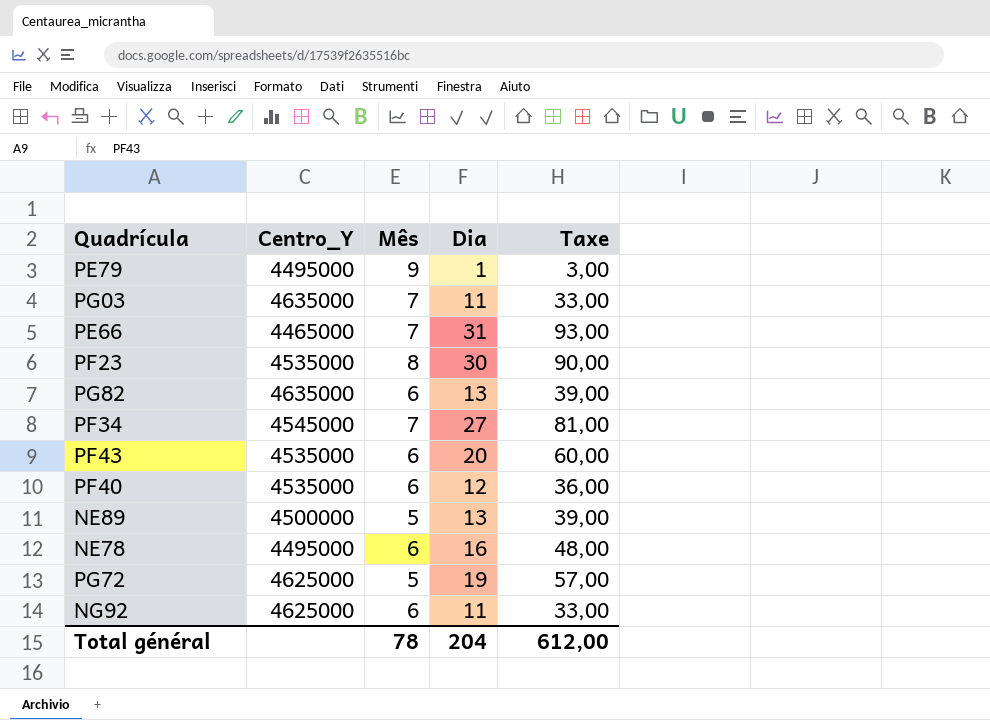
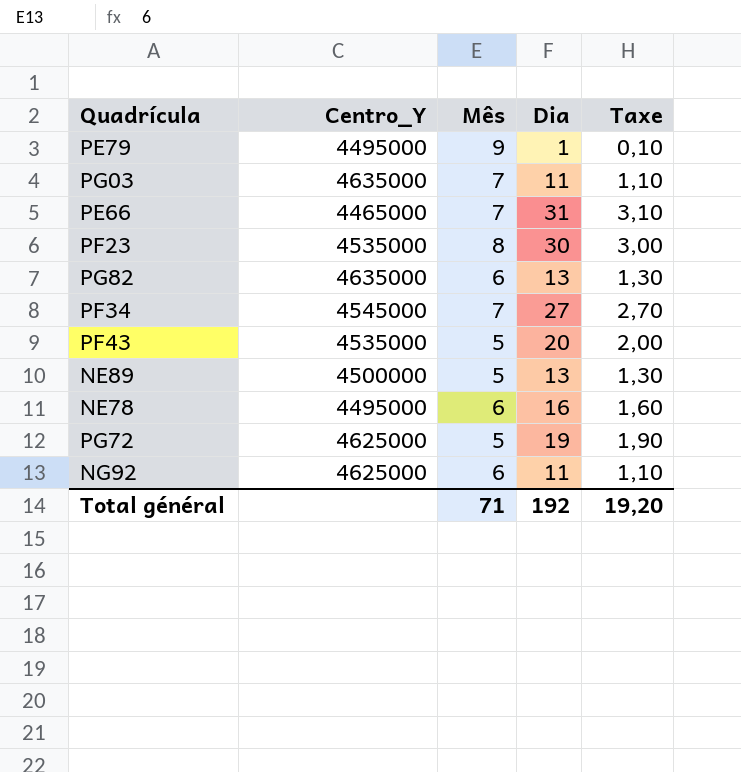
column Taxe | formula: [Dia] * 3 -> [Dia] * 0,1
row PF40: 4535000 | 6 | 12 | 36,00 -> none
PF43 | Mês: 6 -> 5
Total général | Mês: 78 -> 71
Total général | Dia: 204 -> 192
Total général | Taxe: 612,00 -> 19,20

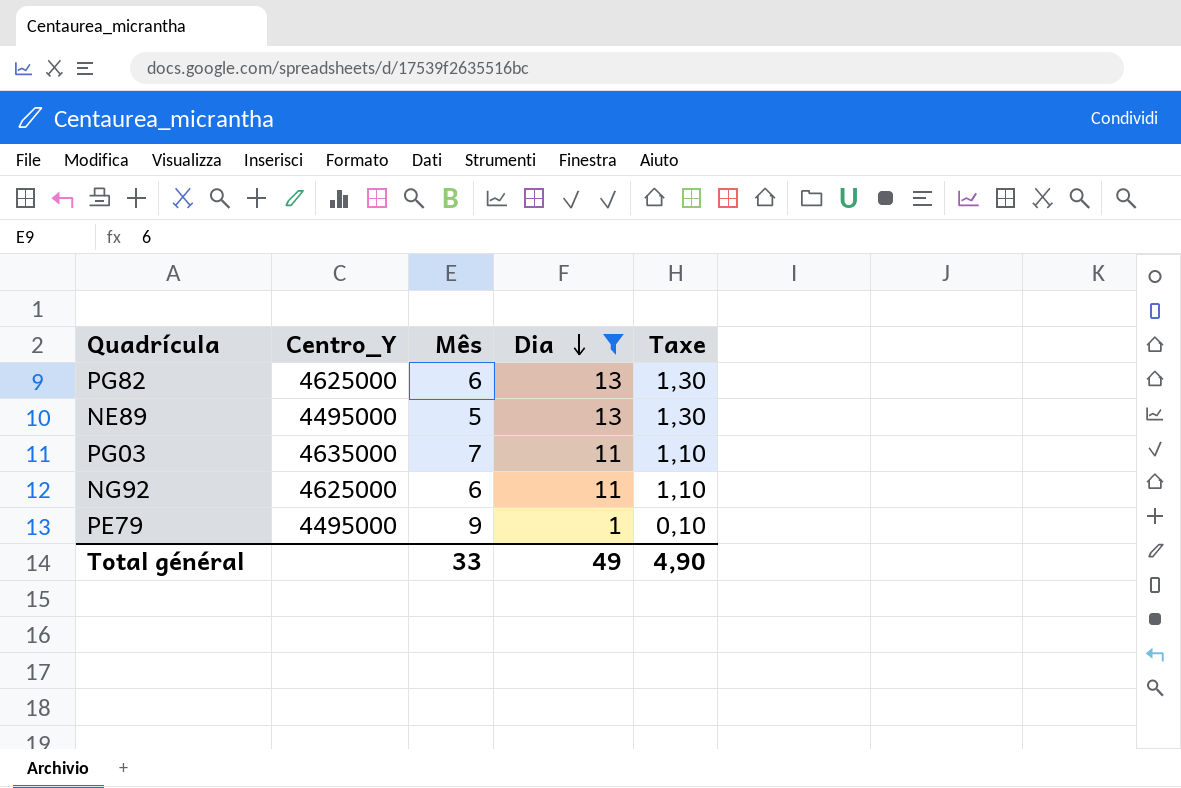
filter: none -> Dia <= 13
row order: none -> Dia descending
PG82 | Centro_Y: 4635000 -> 4625000
NE89 | Centro_Y: 4500000 -> 4495000
Total général | Mês: 71 -> 33
Total général | Dia: 192 -> 49
Total général | Taxe: 19,20 -> 4,90

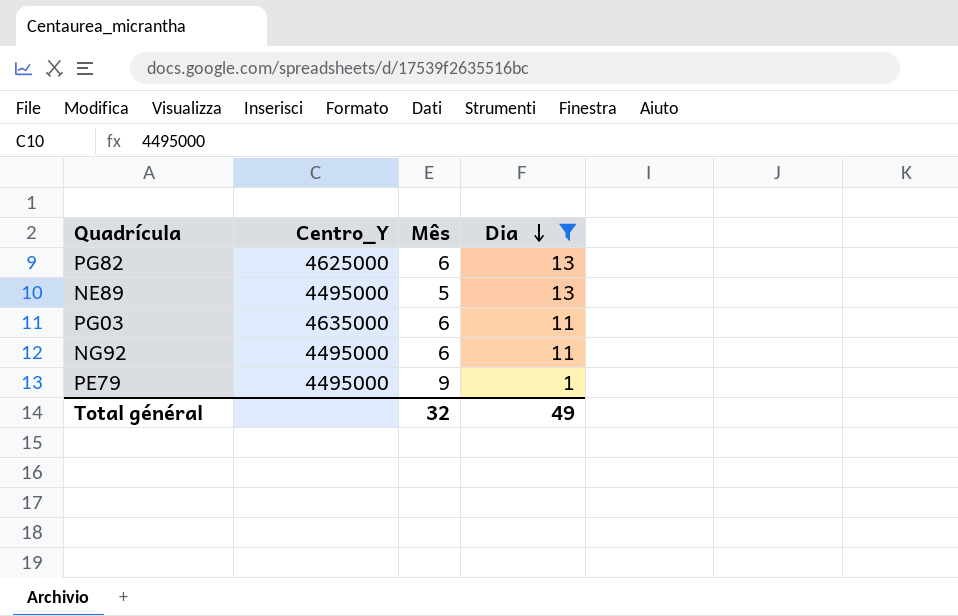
column Taxe | formula: [Dia] * 0,1 -> none
PG03 | Mês: 7 -> 6
NG92 | Centro_Y: 4625000 -> 4495000
Total général | Mês: 33 -> 32

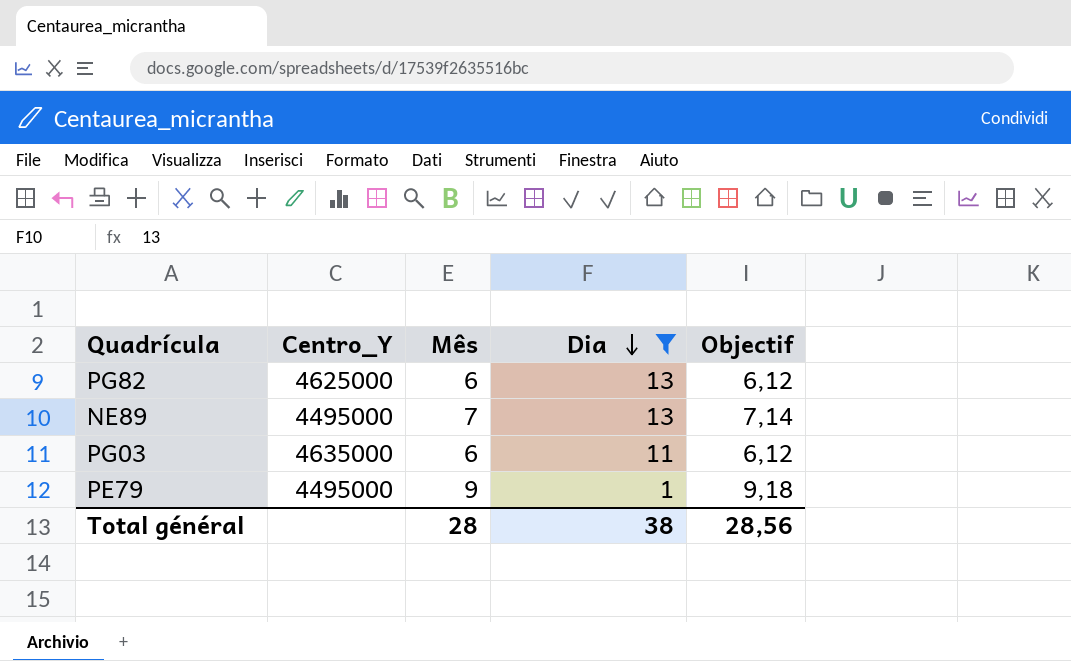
column Objectif | formula: none -> [Mês] * 1,02
row NG92: 4495000 | 6 | 11 -> none
NE89 | Mês: 5 -> 7
Total général | Mês: 32 -> 28
Total général | Dia: 49 -> 38

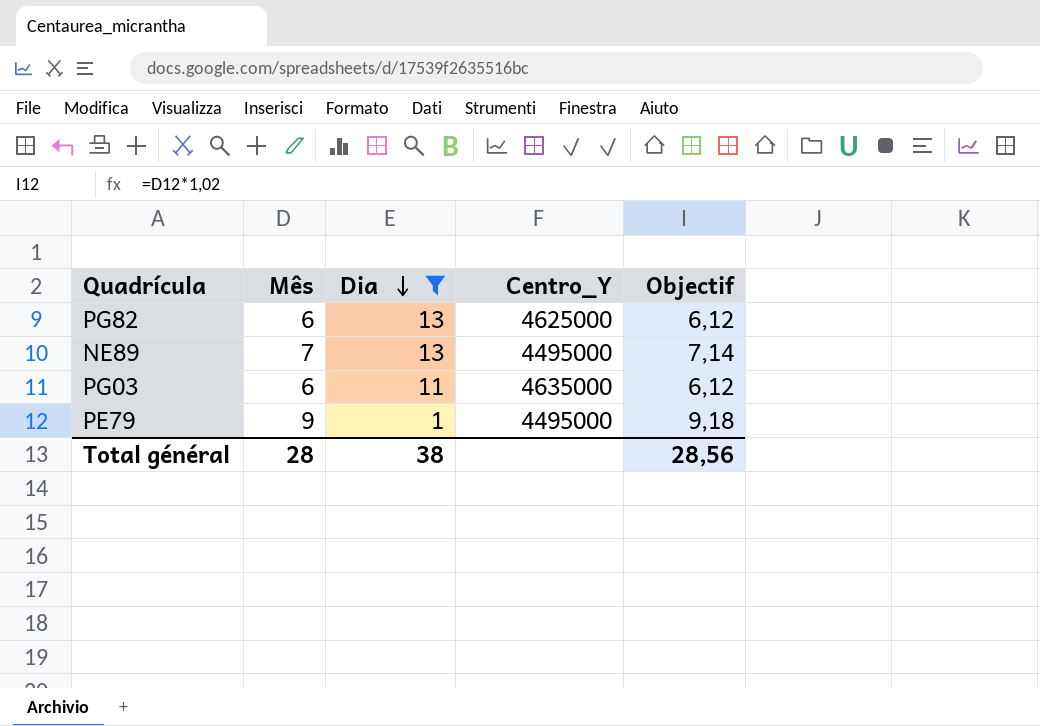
column Centro_Y | position: 2 -> 4

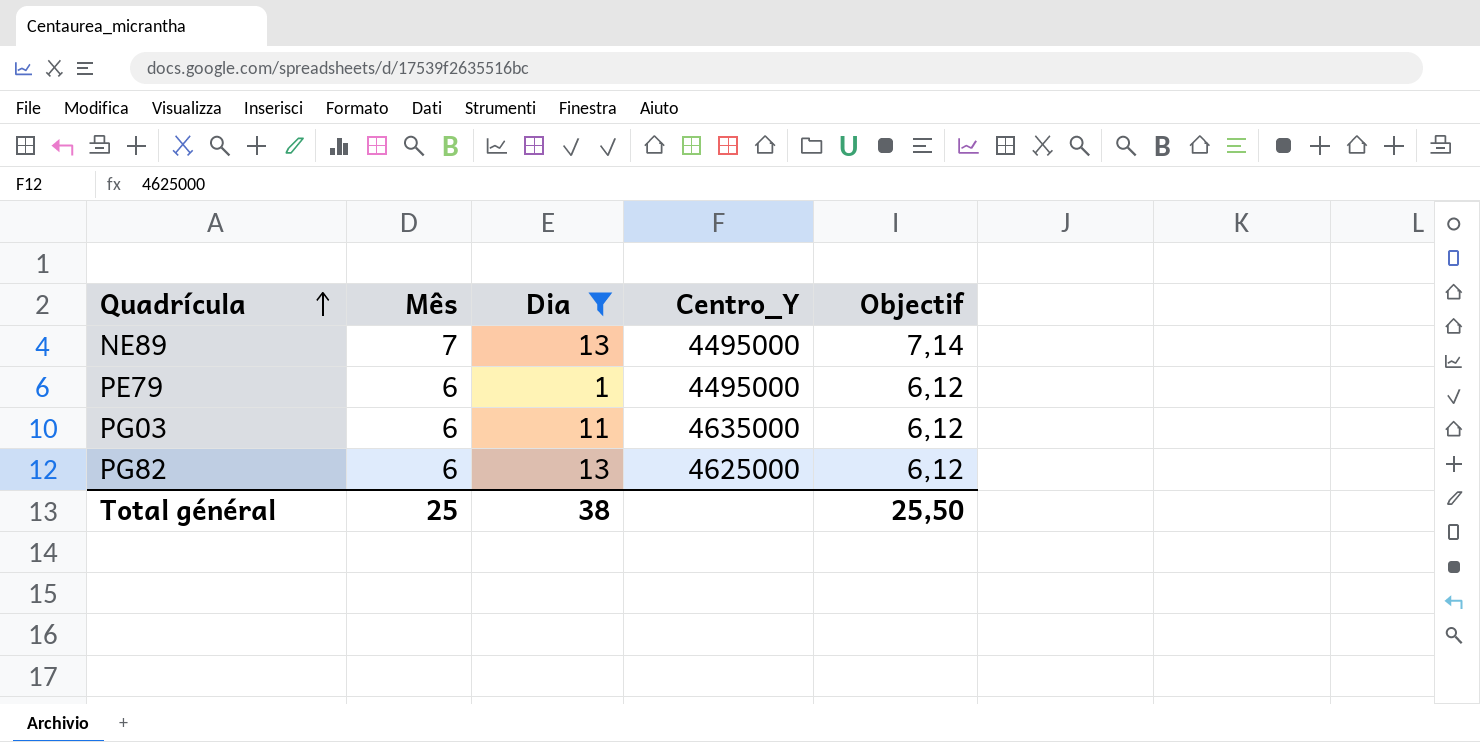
row order: Dia descending -> Quadrícula ascending
PE79 | Mês: 9 -> 6
PE79 | Objectif: 9,18 -> 6,12
Total général | Mês: 28 -> 25
Total général | Objectif: 28,56 -> 25,50

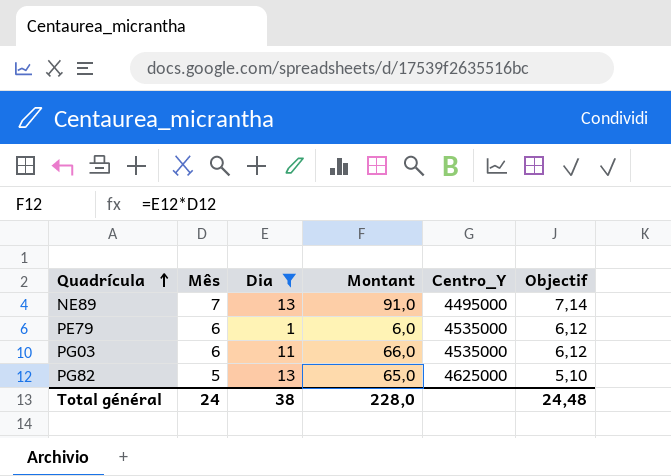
column Montant | formula: none -> [Mês] * [Dia]
PE79 | Centro_Y: 4495000 -> 4535000
PG03 | Centro_Y: 4635000 -> 4535000
PG82 | Mês: 6 -> 5
PG82 | Objectif: 6,12 -> 5,10
Total général | Mês: 25 -> 24
Total général | Objectif: 25,50 -> 24,48

